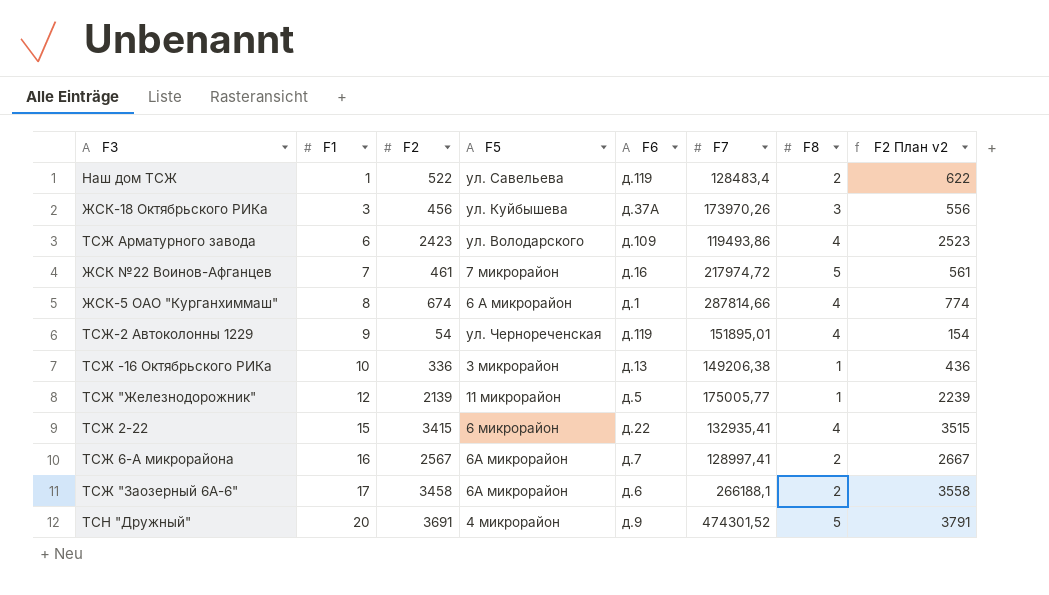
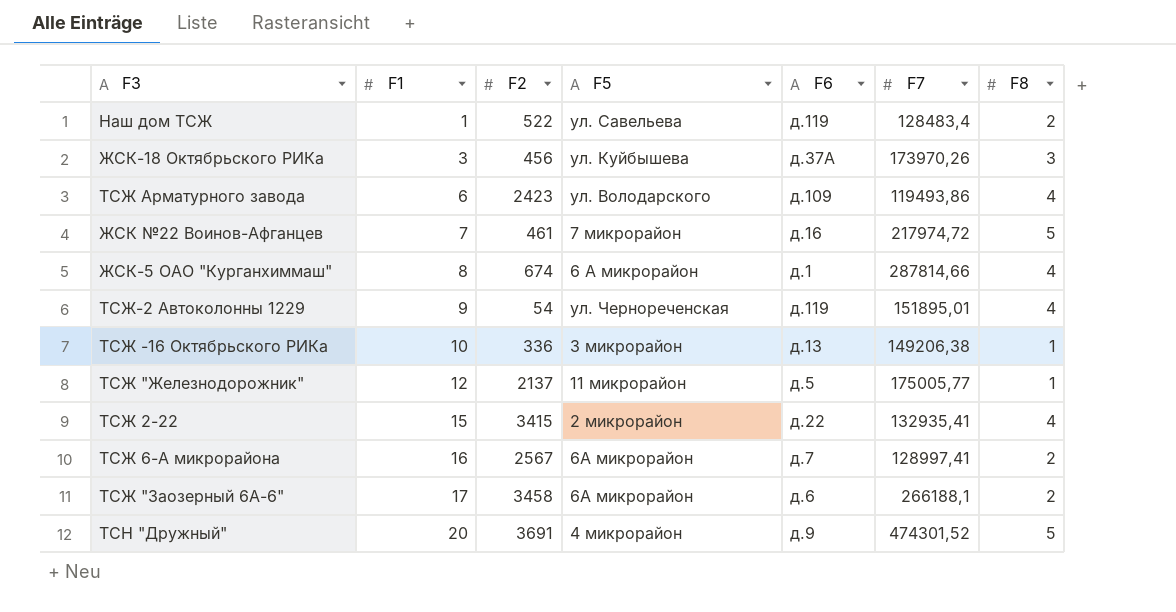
column F2 План v2 | formula: [F2] + 100 -> none
ТСЖ "Железнодорожник" | F2: 2139 -> 2137
ТСЖ 2-22 | F5: 6 микрорайон -> 2 микрорайон

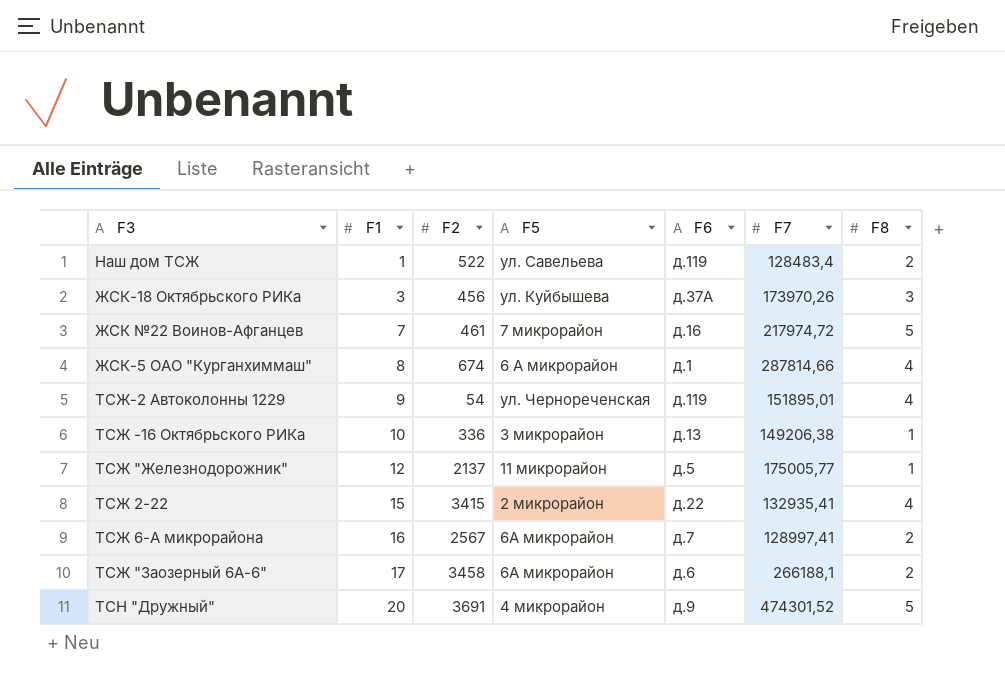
row ТСЖ Арматурного завода: 6 | 2423 | ул. Володарского | д.109 | 119493,86 | 4 -> none

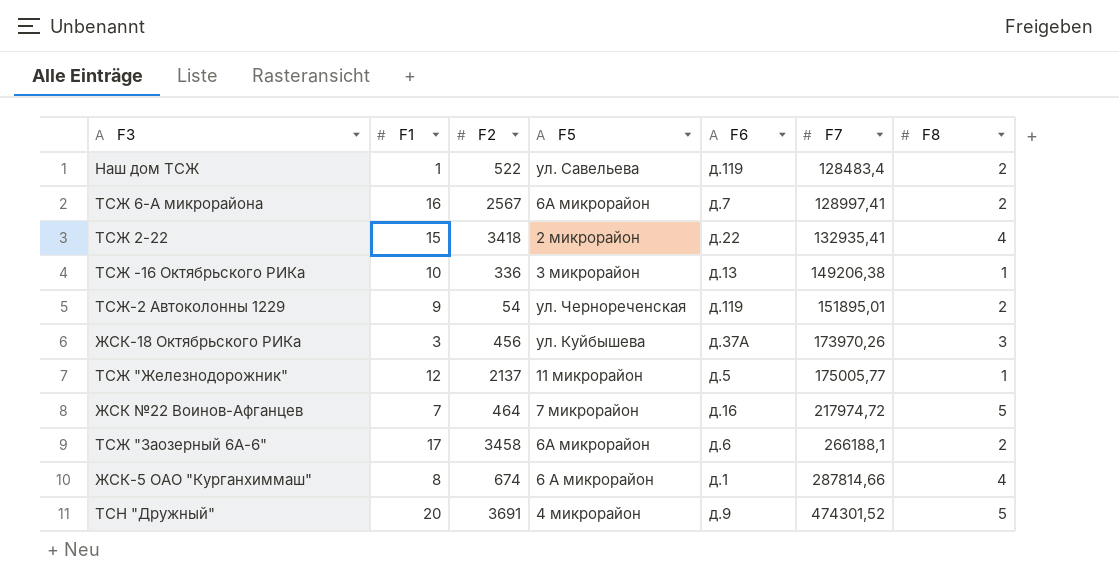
row order: F1 ascending -> F7 ascending
ТСЖ 2-22 | F2: 3415 -> 3418
ТСЖ-2 Автоколонны 1229 | F8: 4 -> 2
ЖСК №22 Воинов-Афганцев | F2: 461 -> 464

